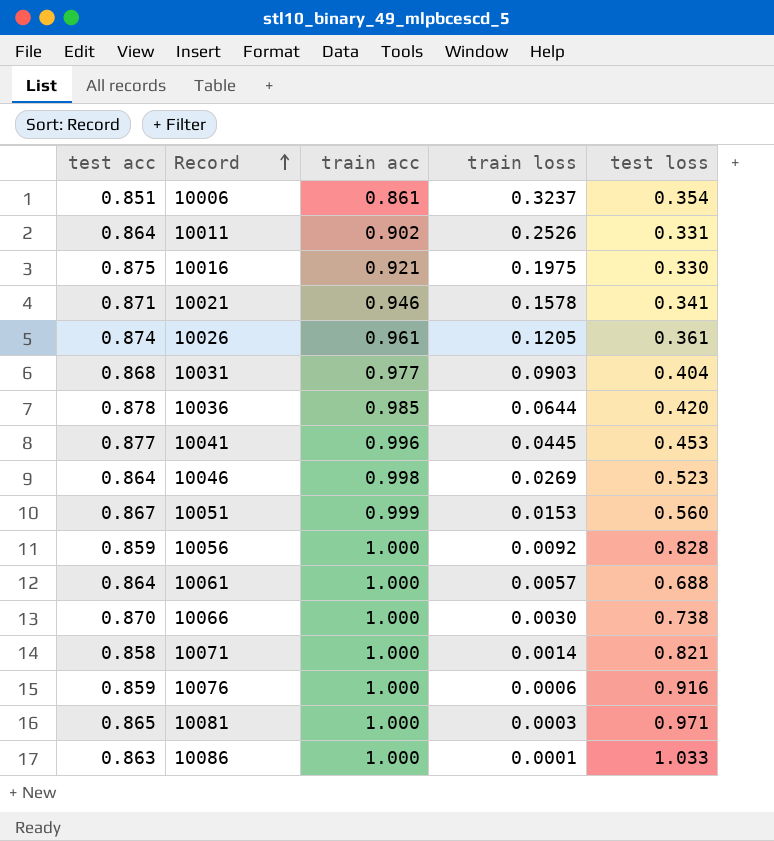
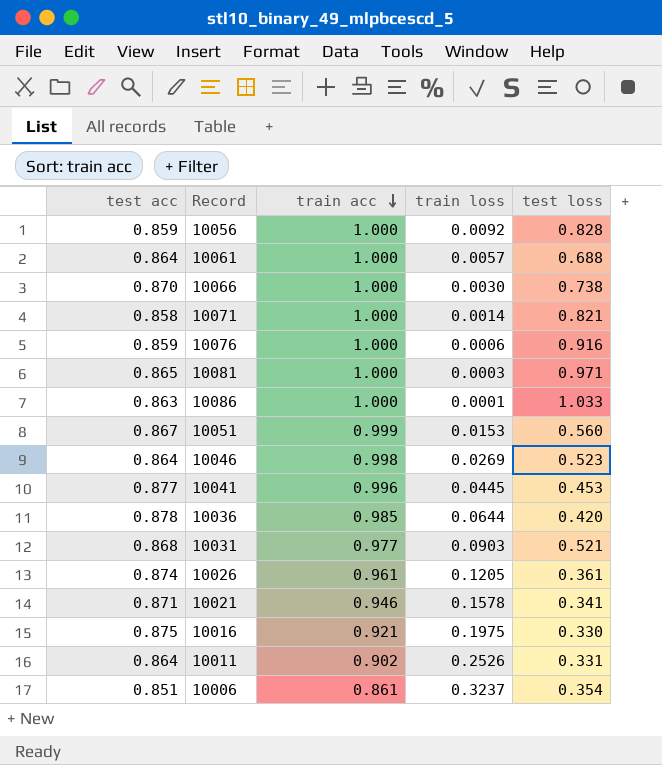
row order: Record ascending -> train acc descending
10031 | test loss: 0.404 -> 0.521

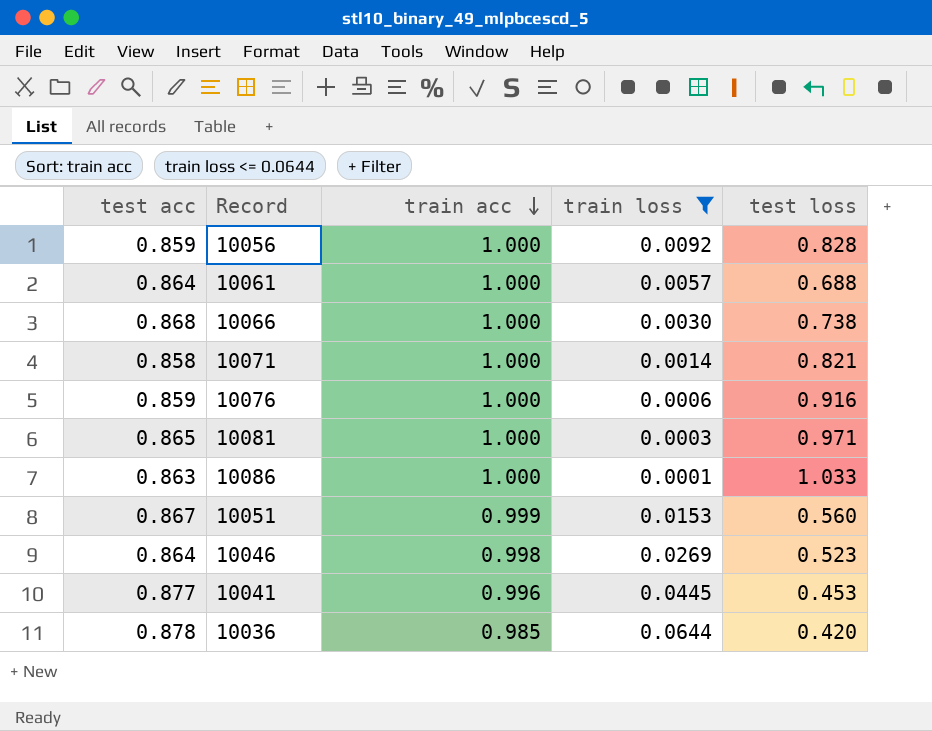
filter: none -> train loss <= 0.0644
10066 | test acc: 0.870 -> 0.868

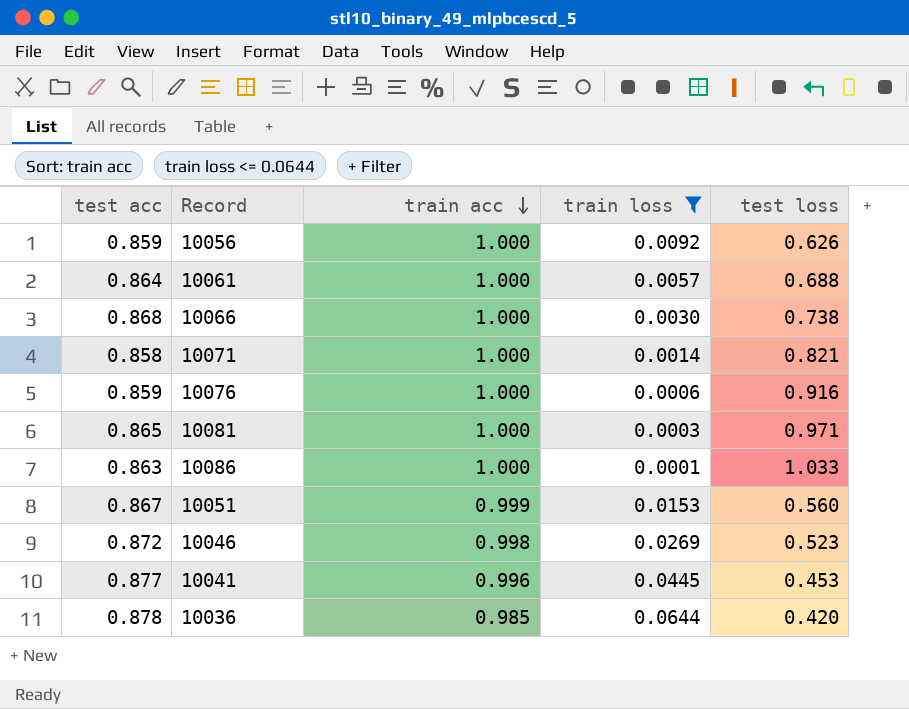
10056 | test loss: 0.828 -> 0.626
10046 | test acc: 0.864 -> 0.872

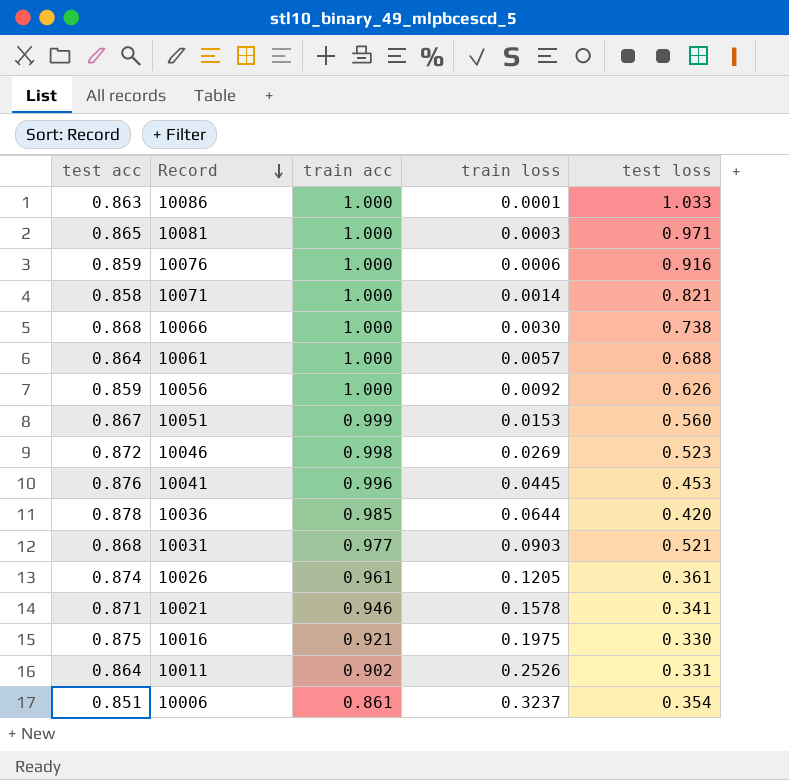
filter: train loss <= 0.0644 -> none
row order: train acc descending -> Record descending
10041 | test acc: 0.877 -> 0.876

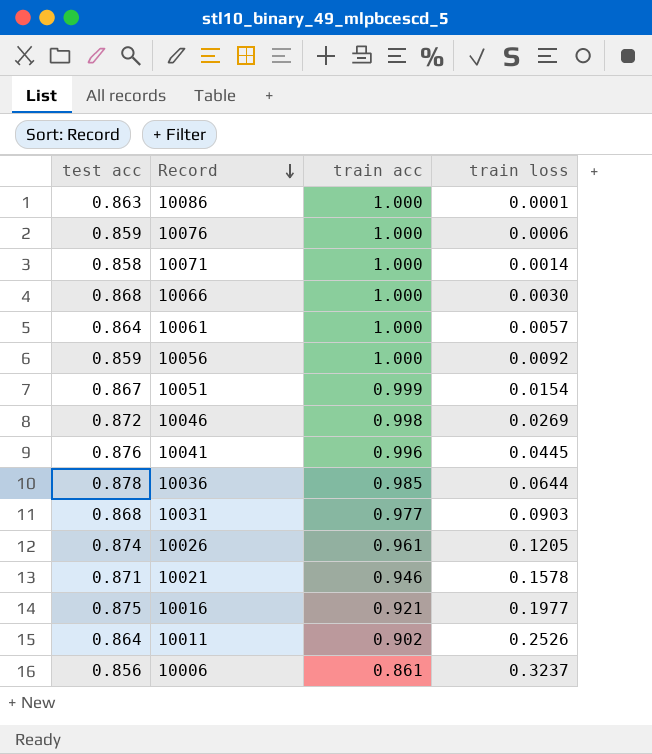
column test loss | position: 5 -> none
row 10081: 0.865 | 1.000 | 0.0003 | 0.971 -> none
10051 | train loss: 0.0153 -> 0.0154
10016 | train loss: 0.1975 -> 0.1977
10006 | test acc: 0.851 -> 0.856

